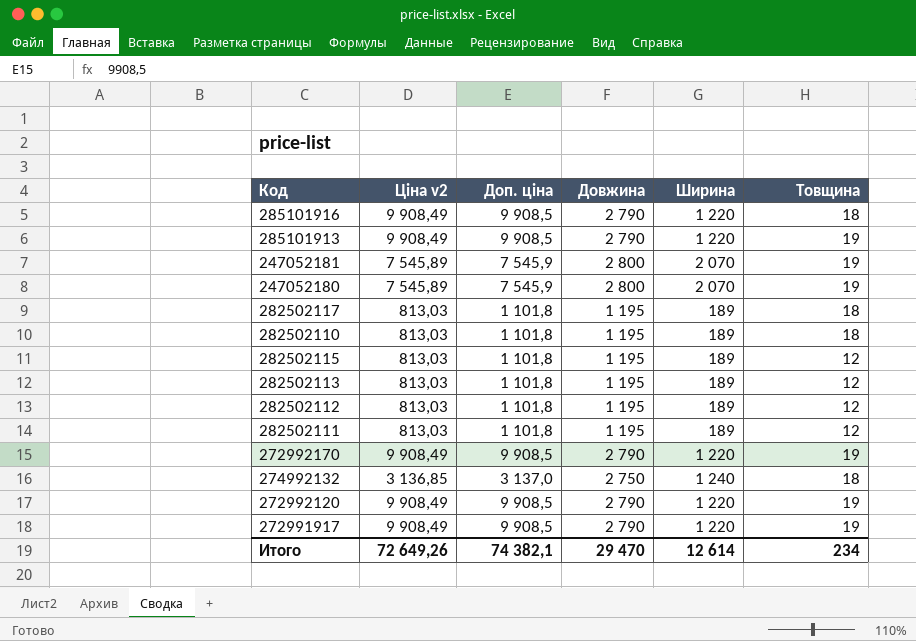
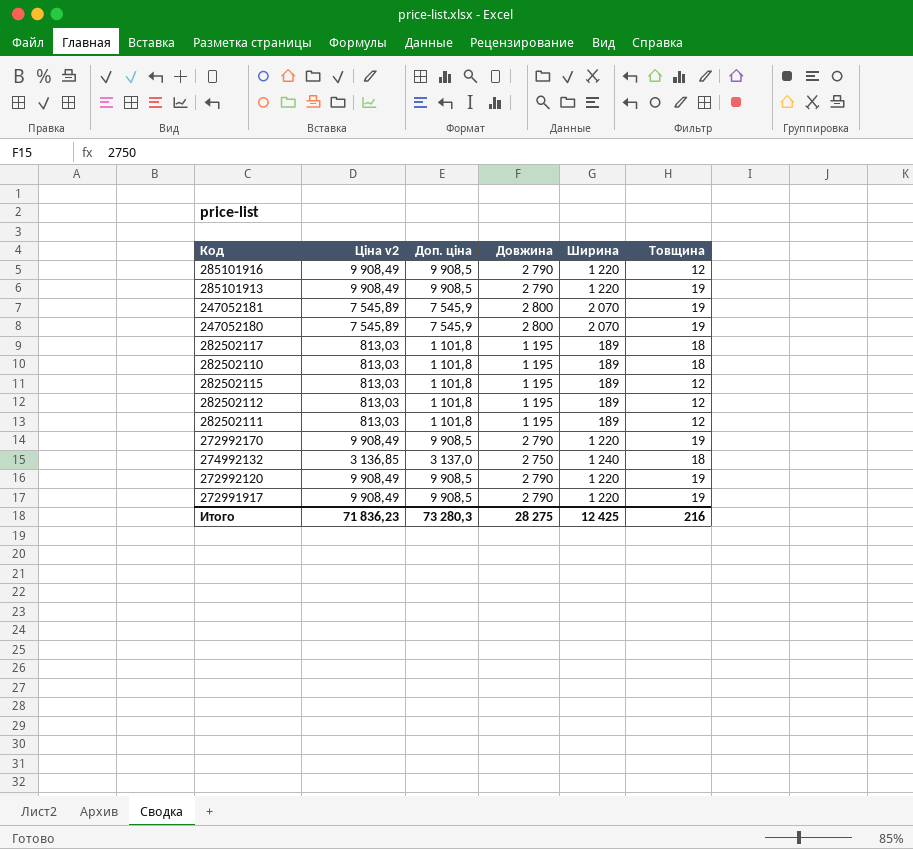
row 282502113: 813,03 | 1 101,8 | 1 195 | 189 | 12 -> none
285101916 | Товщина: 18 -> 12
Итого | Ціна v2: 72 649,26 -> 71 836,23
Итого | Доп. ціна: 74 382,1 -> 73 280,3
Итого | Довжина: 29 470 -> 28 275
Итого | Ширина: 12 614 -> 12 425
Итого | Товщина: 234 -> 216

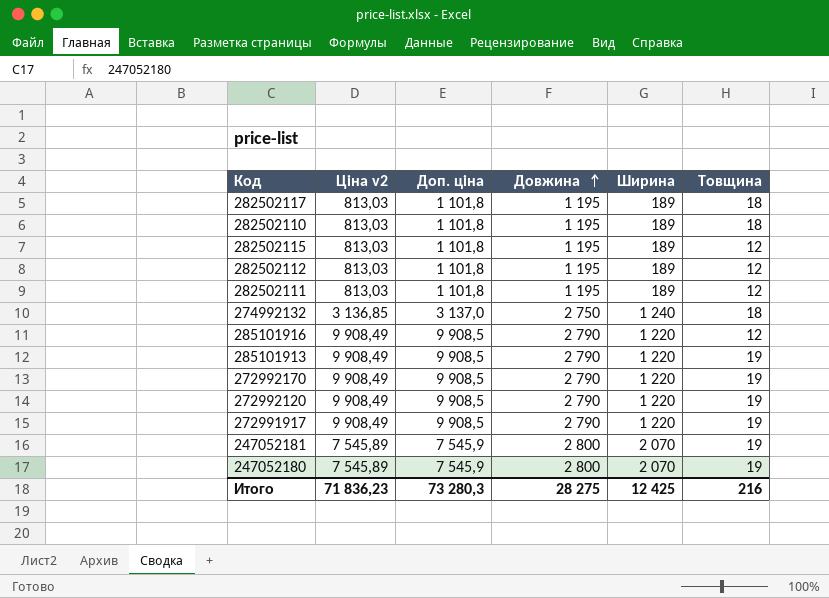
row order: none -> Довжина ascending

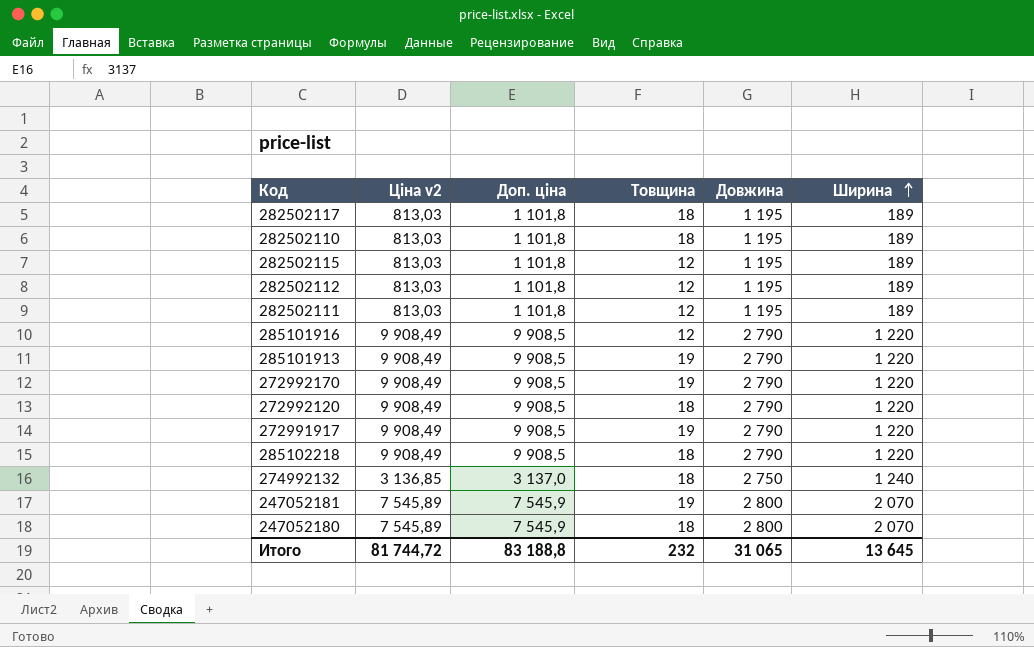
row order: Довжина ascending -> Ширина ascending
column Товщина | position: 6 -> 4
272992120 | Товщина: 19 -> 18
row 285102218: none -> 9 908,49 | 9 908,5 | 18 | 2 790 | 1 220
247052180 | Товщина: 19 -> 18
Итого | Ціна v2: 71 836,23 -> 81 744,72
Итого | Доп. ціна: 73 280,3 -> 83 188,8
Итого | Товщина: 216 -> 232
Итого | Довжина: 28 275 -> 31 065
Итого | Ширина: 12 425 -> 13 645

